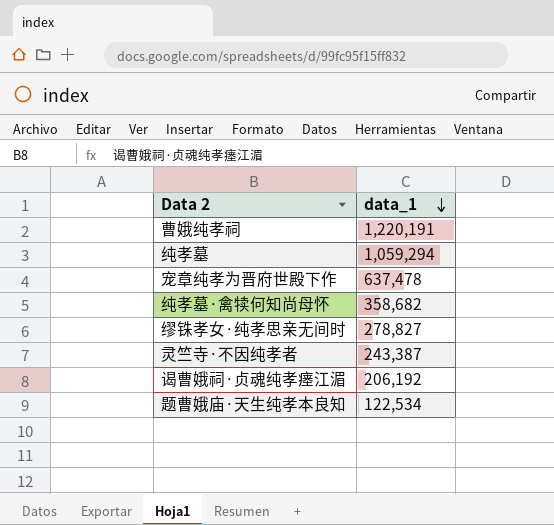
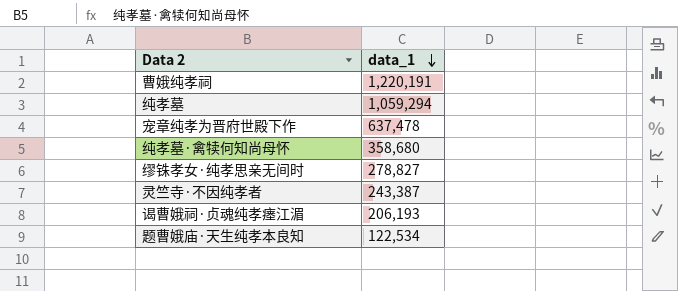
纯孝墓·禽犊何知尚母怀 | data_1: 358,682 -> 358,680
谒曹娥祠·贞魂纯孝瘗江湄 | data_1: 206,192 -> 206,193

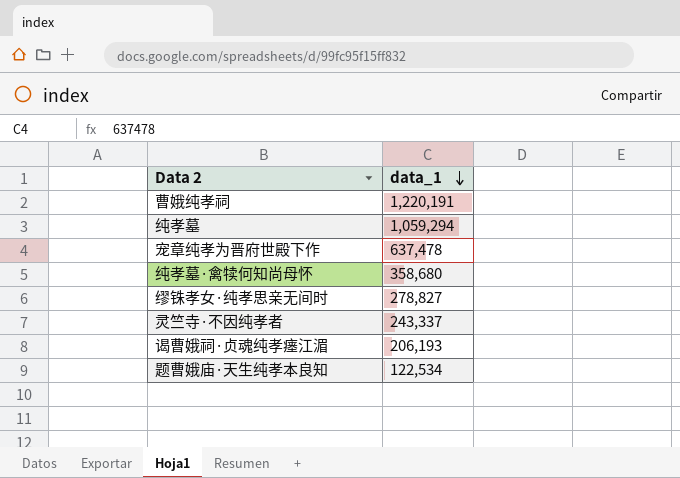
灵竺寺·不因纯孝者 | data_1: 243,387 -> 243,337

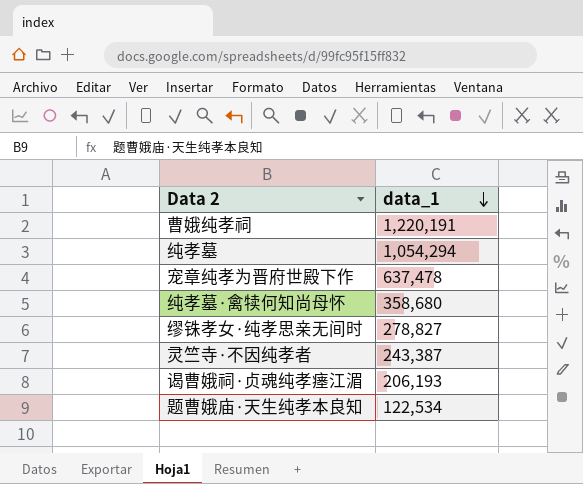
纯孝墓 | data_1: 1,059,294 -> 1,054,294
灵竺寺·不因纯孝者 | data_1: 243,337 -> 243,387

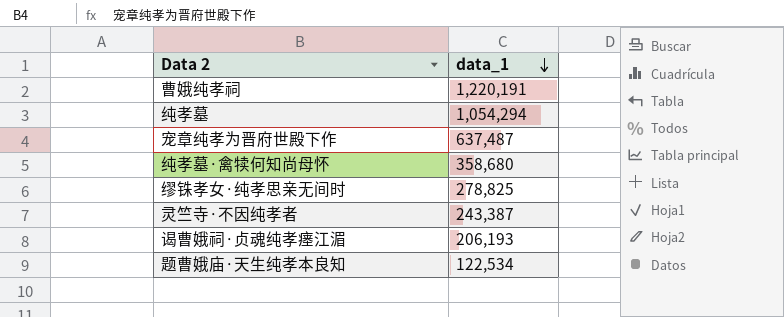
宠章纯孝为晋府世殿下作 | data_1: 637,478 -> 637,487
缪铢孝女·纯孝思亲无间时 | data_1: 278,827 -> 278,825

